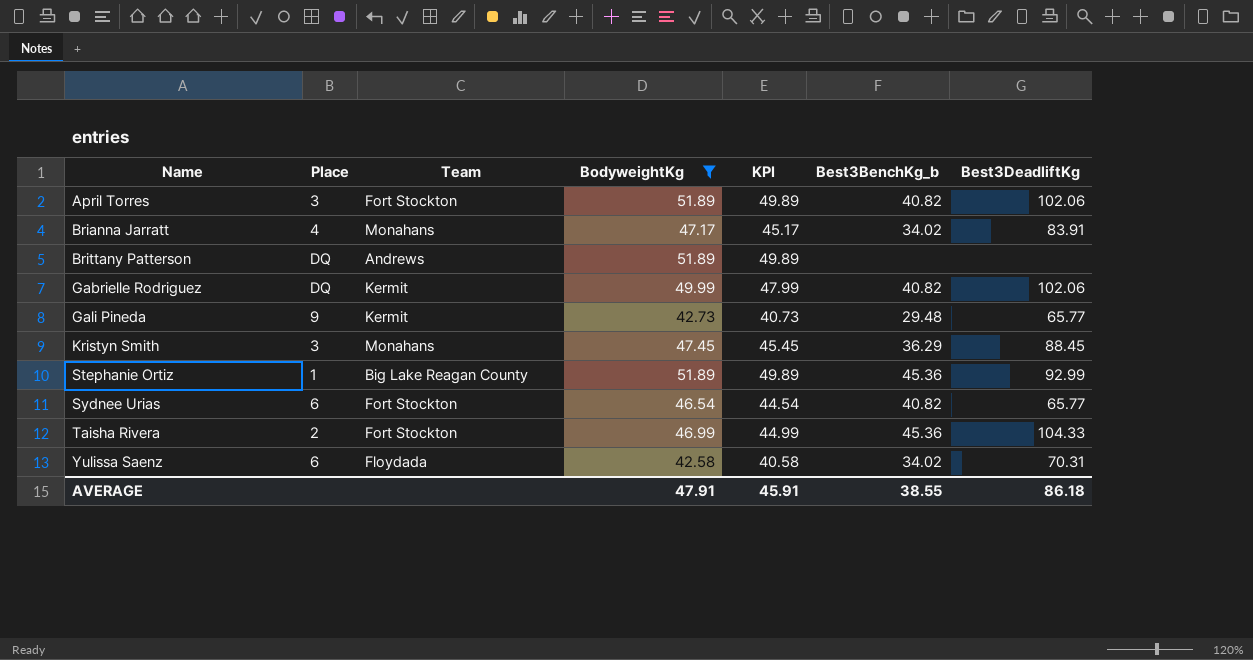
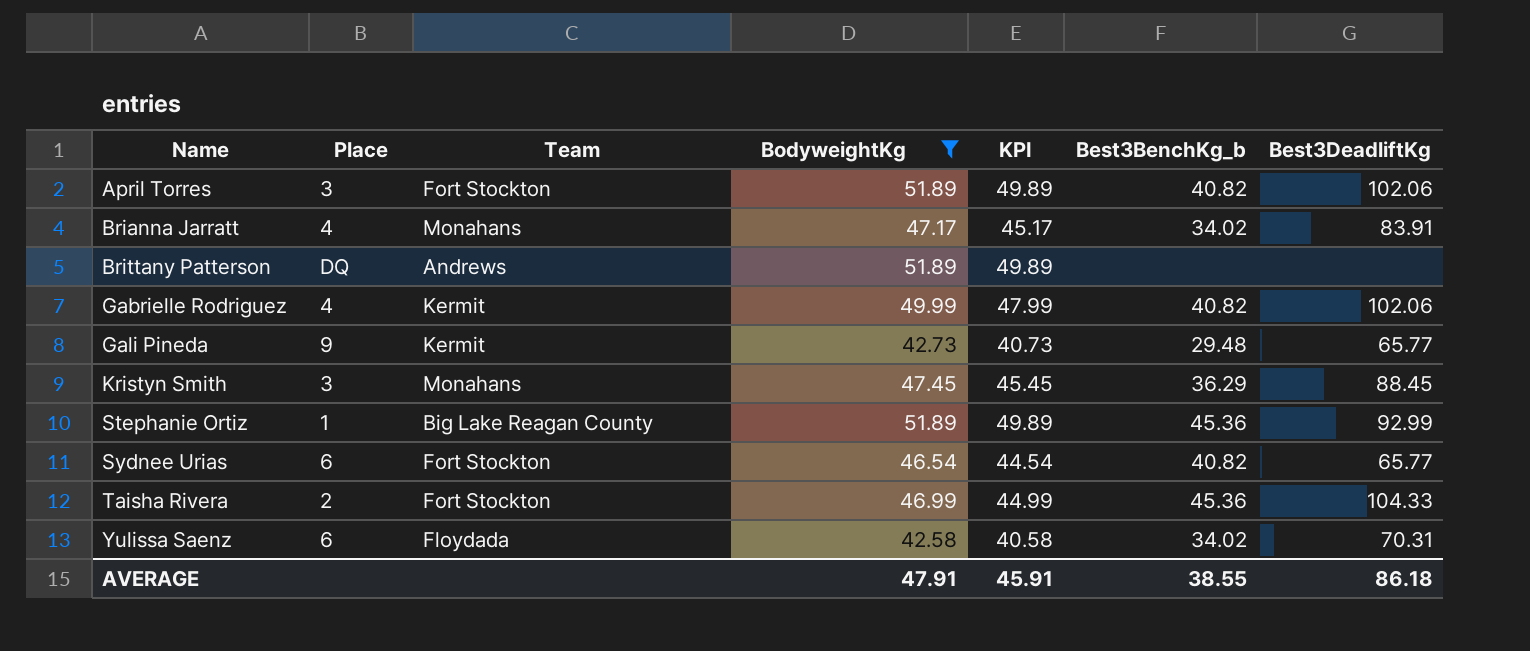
Gabrielle Rodriguez | Place: DQ -> 4

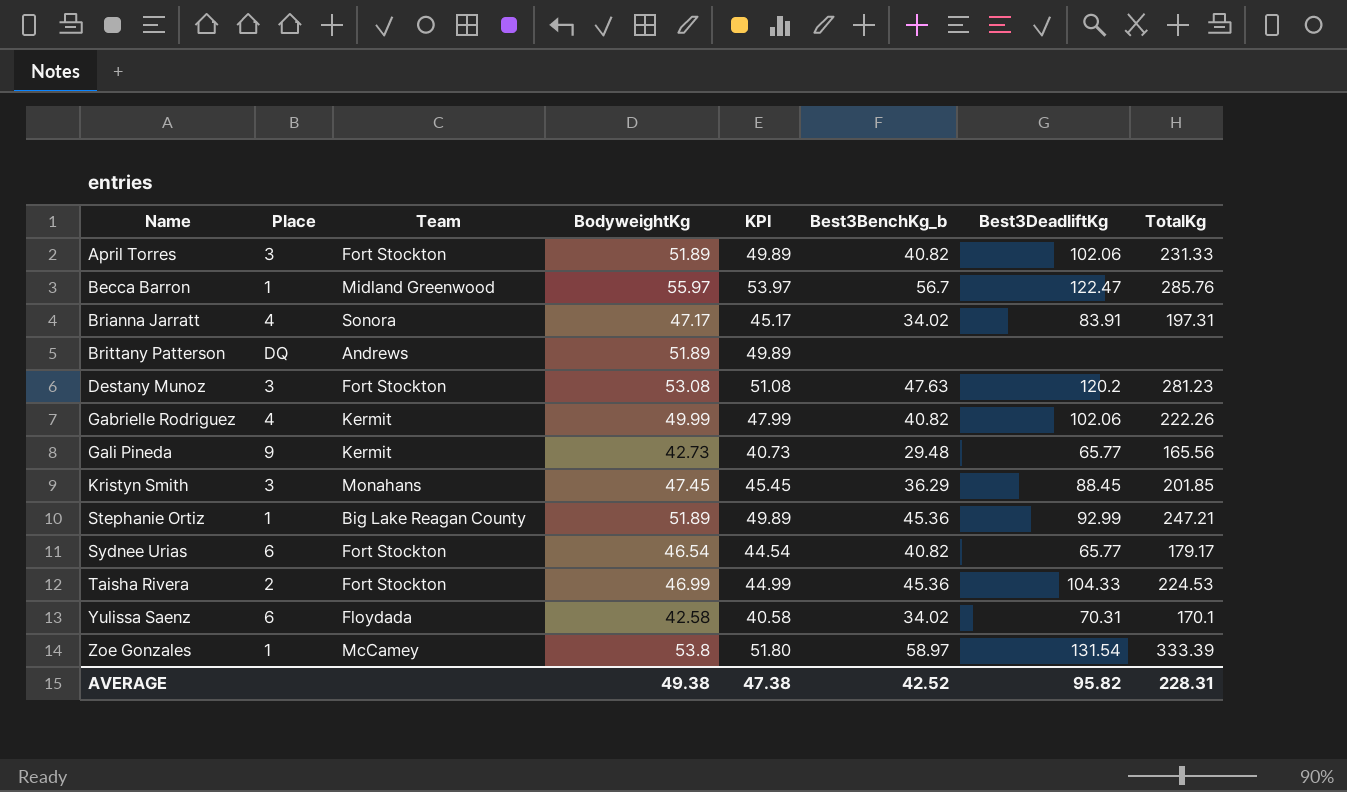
filter: BodyweightKg <= 51.89 -> none
column TotalKg | position: none -> 8
Brianna Jarratt | Team: Monahans -> Sonora
AVERAGE | BodyweightKg: 47.91 -> 49.38
AVERAGE | KPI: 45.91 -> 47.38
AVERAGE | Best3BenchKg_b: 38.55 -> 42.52
AVERAGE | Best3DeadliftKg: 86.18 -> 95.82

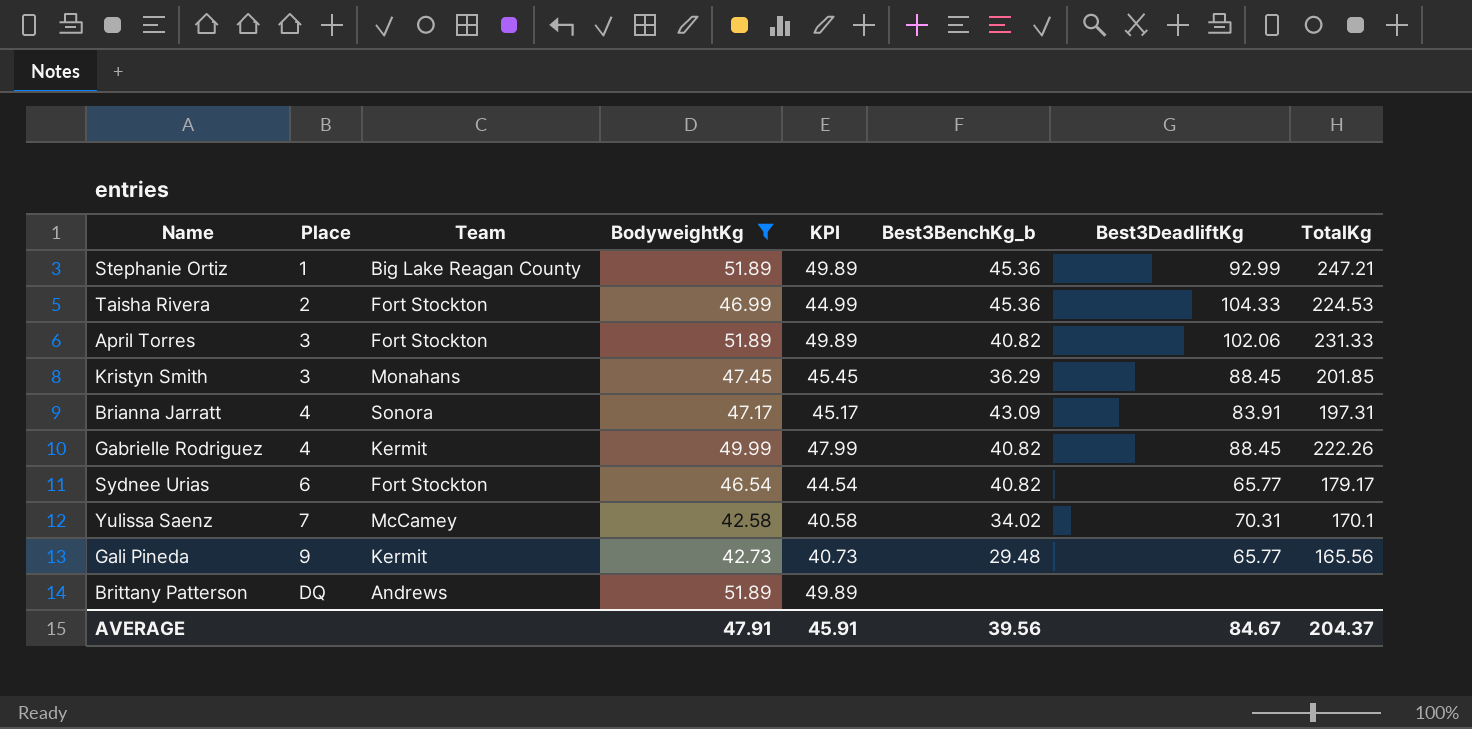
filter: none -> BodyweightKg <= 51.89
row order: Name ascending -> Place ascending
Brianna Jarratt | Best3BenchKg_b: 34.02 -> 43.09
Gabrielle Rodriguez | Best3DeadliftKg: 102.06 -> 88.45
Yulissa Saenz | Place: 6 -> 7
Yulissa Saenz | Team: Floydada -> McCamey
AVERAGE | BodyweightKg: 49.38 -> 47.91
AVERAGE | KPI: 47.38 -> 45.91
AVERAGE | Best3BenchKg_b: 42.52 -> 39.56
AVERAGE | Best3DeadliftKg: 95.82 -> 84.67
AVERAGE | TotalKg: 228.31 -> 204.37

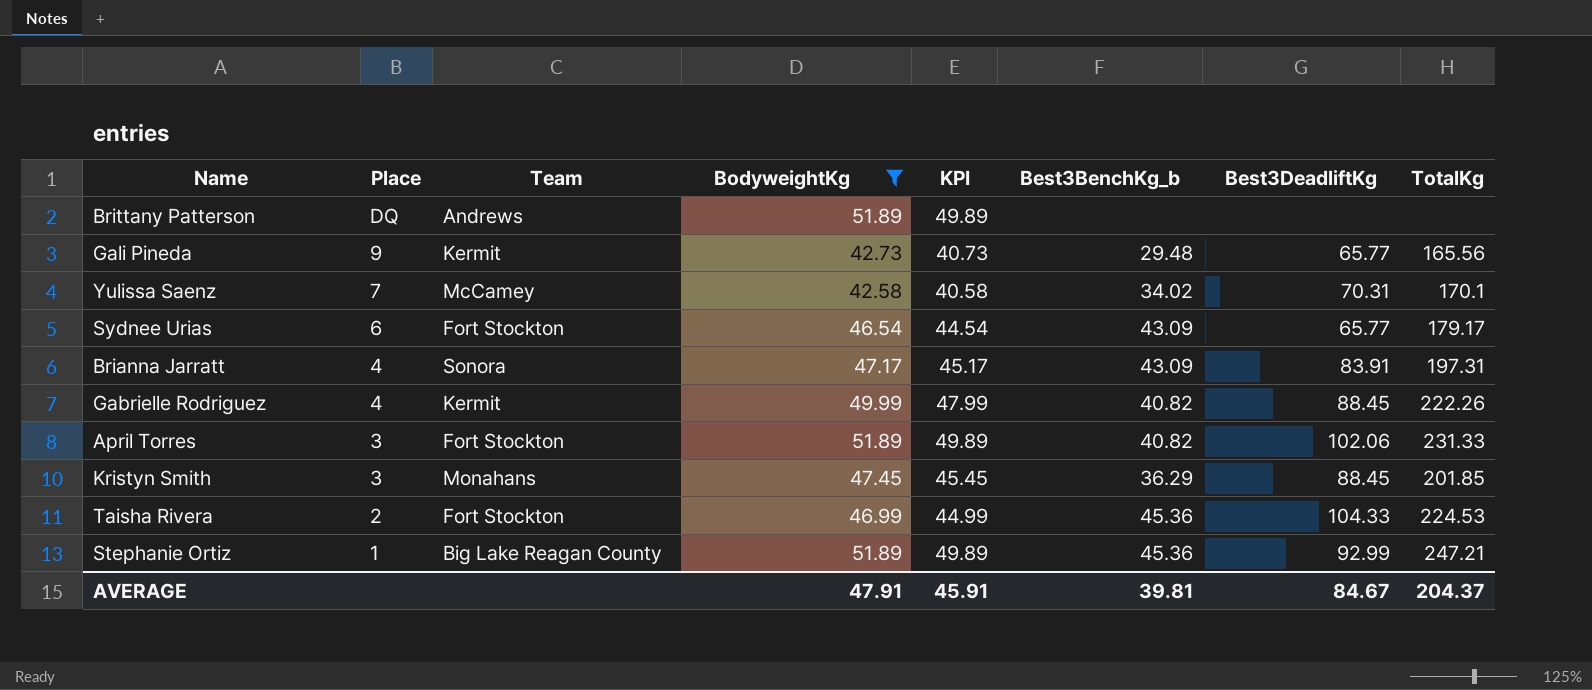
row order: Place ascending -> Place descending
Sydnee Urias | Best3BenchKg_b: 40.82 -> 43.09
AVERAGE | Best3BenchKg_b: 39.56 -> 39.81

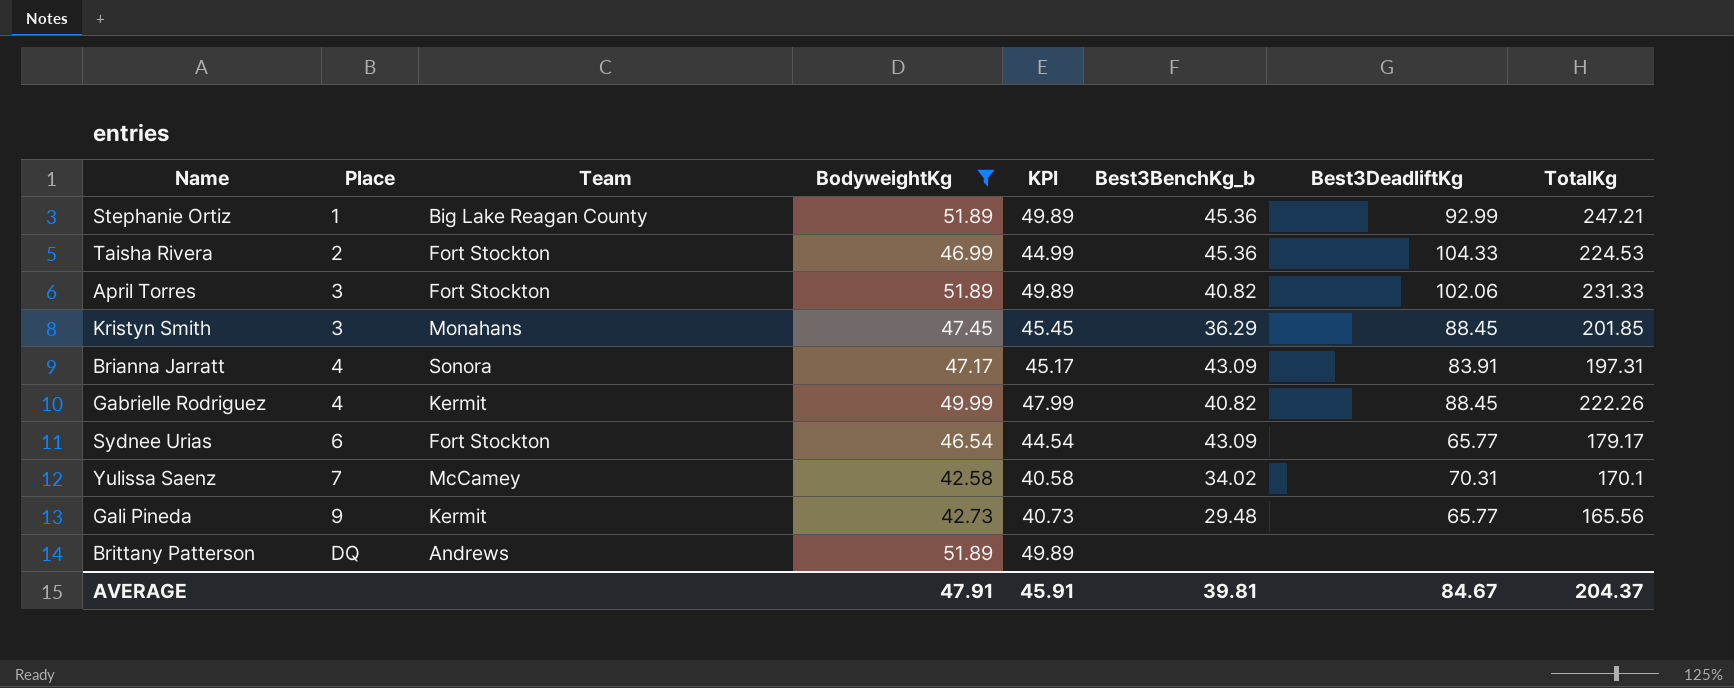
row order: Place descending -> Place ascending

